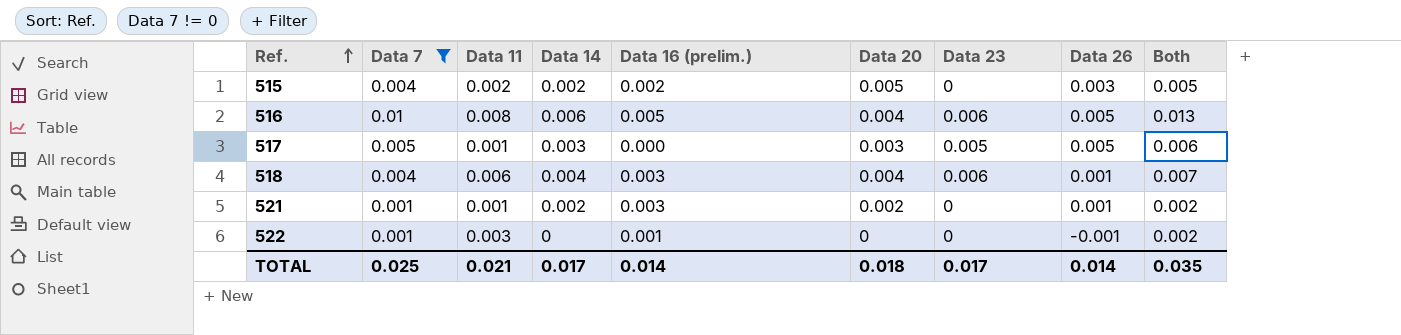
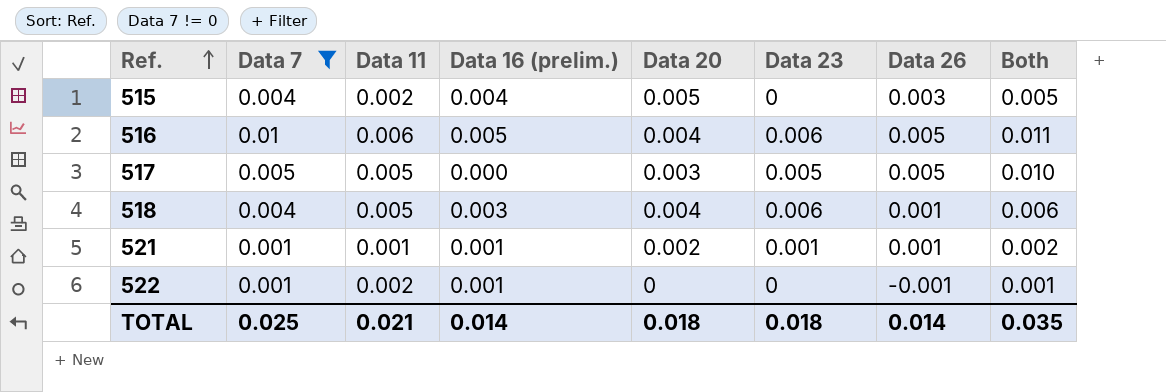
column Data 14 | position: 4 -> none
515 | Data 16 (prelim.): 0.002 -> 0.004
516 | Data 11: 0.008 -> 0.006
516 | Both: 0.013 -> 0.011
517 | Data 11: 0.001 -> 0.005
517 | Both: 0.006 -> 0.010
518 | Data 11: 0.006 -> 0.005
518 | Both: 0.007 -> 0.006
521 | Data 16 (prelim.): 0.003 -> 0.001
521 | Data 23: 0 -> 0.001
522 | Data 11: 0.003 -> 0.002
522 | Both: 0.002 -> 0.001
TOTAL | Data 23: 0.017 -> 0.018

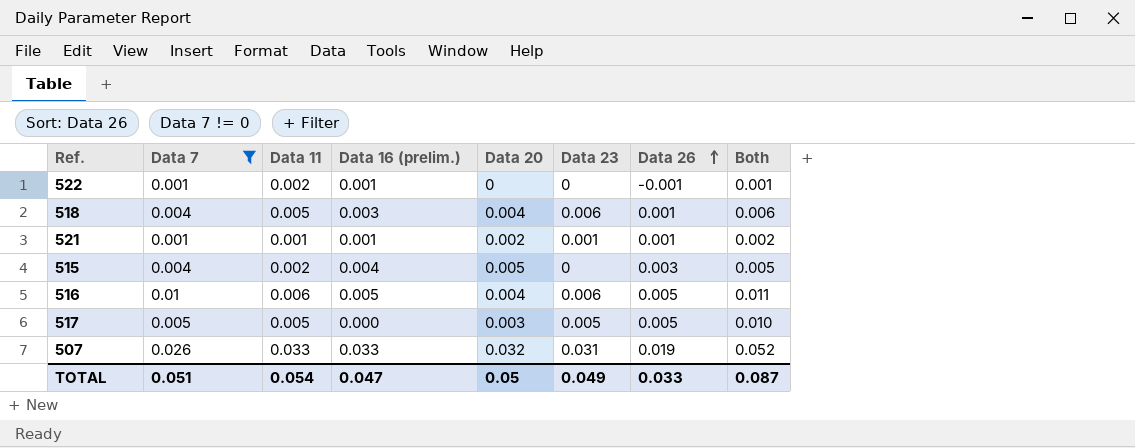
row order: Ref. ascending -> Data 26 ascending
row 507: none -> 0.026 | 0.033 | 0.033 | 0.032 | 0.031 | 0.019 | 0.052
TOTAL | Data 7: 0.025 -> 0.051
TOTAL | Data 11: 0.021 -> 0.054
TOTAL | Data 16 (prelim.): 0.014 -> 0.047
TOTAL | Data 20: 0.018 -> 0.05
TOTAL | Data 23: 0.018 -> 0.049
TOTAL | Data 26: 0.014 -> 0.033
TOTAL | Both: 0.035 -> 0.087

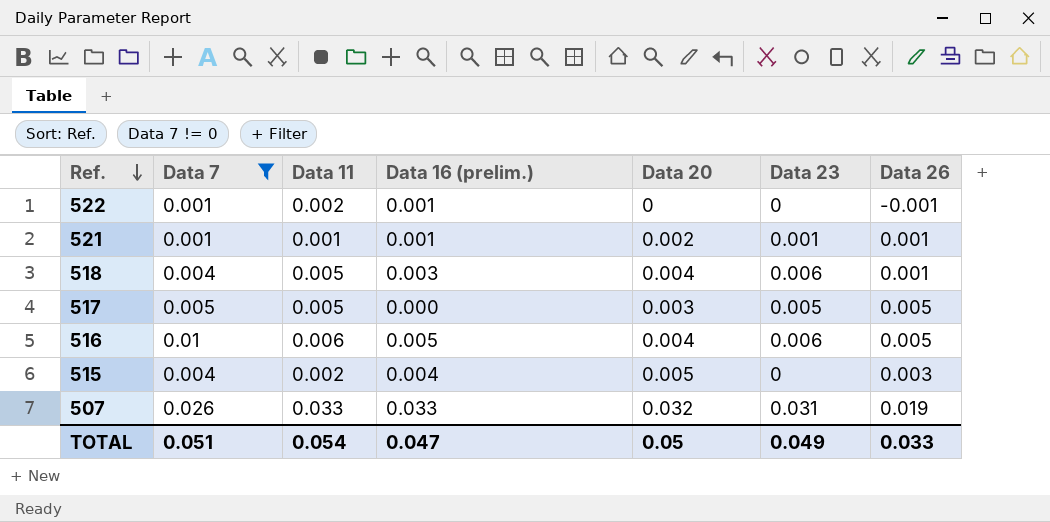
row order: Data 26 ascending -> Ref. descending
column Both | formula: [Data 11] + [Data 26] -> none

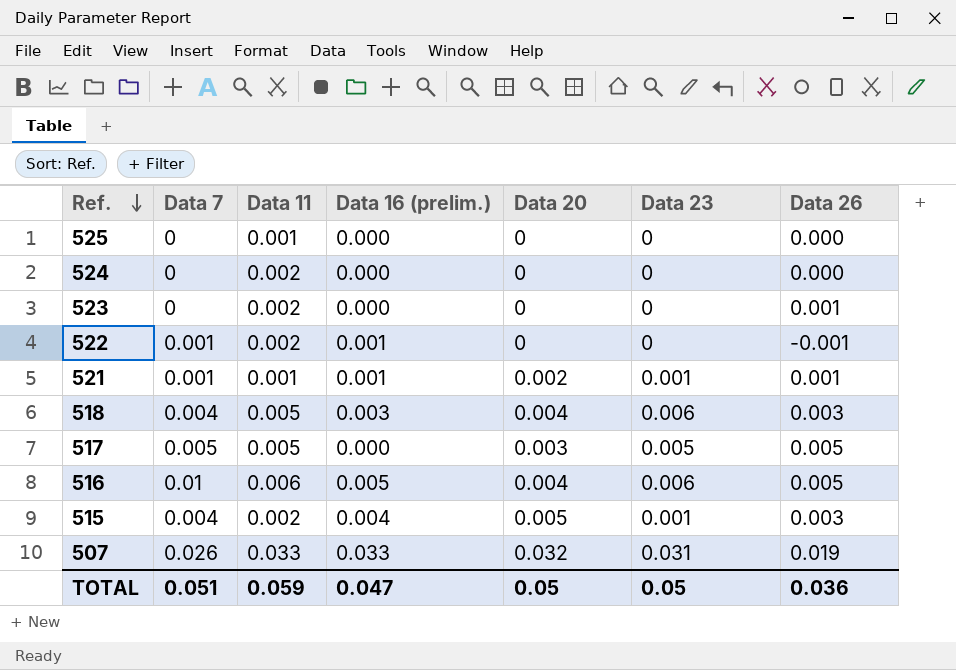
filter: Data 7 != 0 -> none
518 | Data 26: 0.001 -> 0.003
515 | Data 23: 0 -> 0.001
TOTAL | Data 11: 0.054 -> 0.059
TOTAL | Data 23: 0.049 -> 0.05
TOTAL | Data 26: 0.033 -> 0.036

